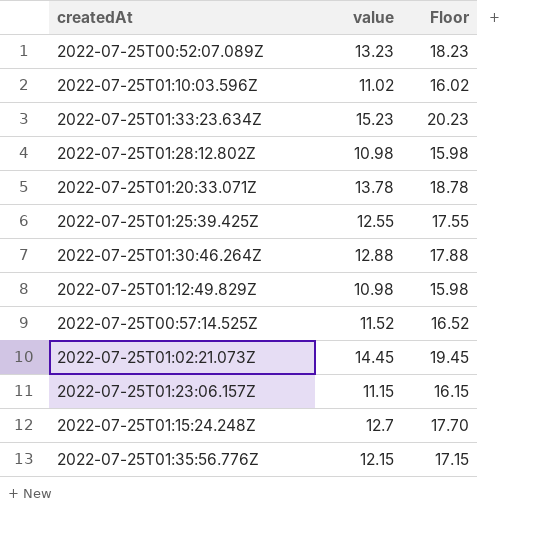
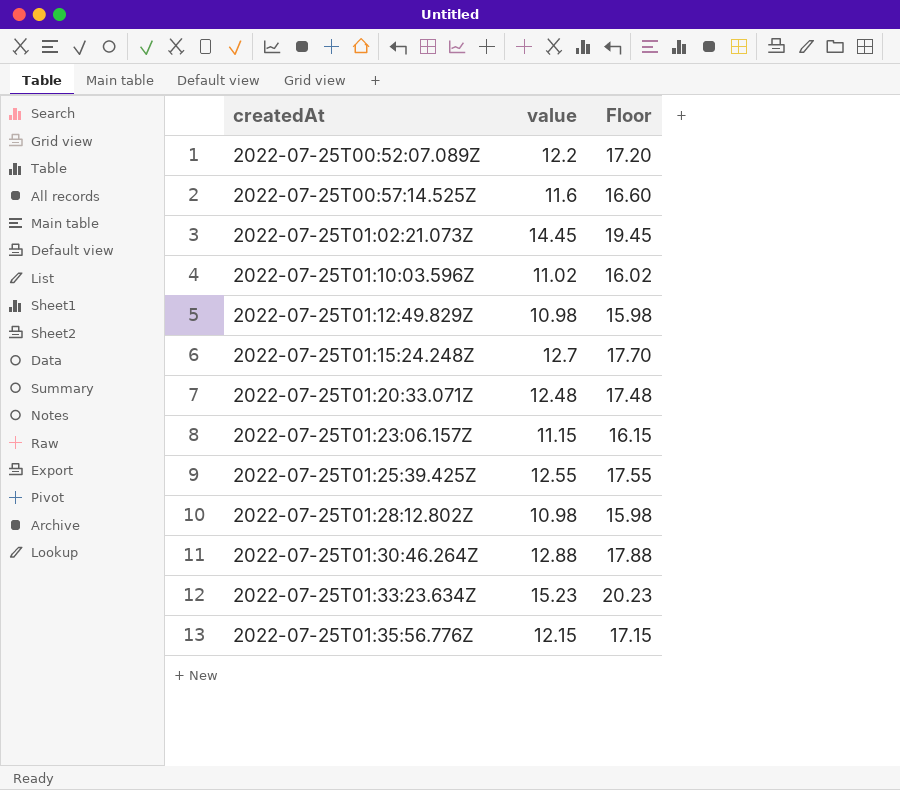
row order: none -> createdAt ascending
2022-07-25T00:52:07.089Z | value: 13.23 -> 12.2
2022-07-25T00:52:07.089Z | Floor: 18.23 -> 17.20
2022-07-25T00:57:14.525Z | value: 11.52 -> 11.6
2022-07-25T00:57:14.525Z | Floor: 16.52 -> 16.60
2022-07-25T01:20:33.071Z | value: 13.78 -> 12.48
2022-07-25T01:20:33.071Z | Floor: 18.78 -> 17.48

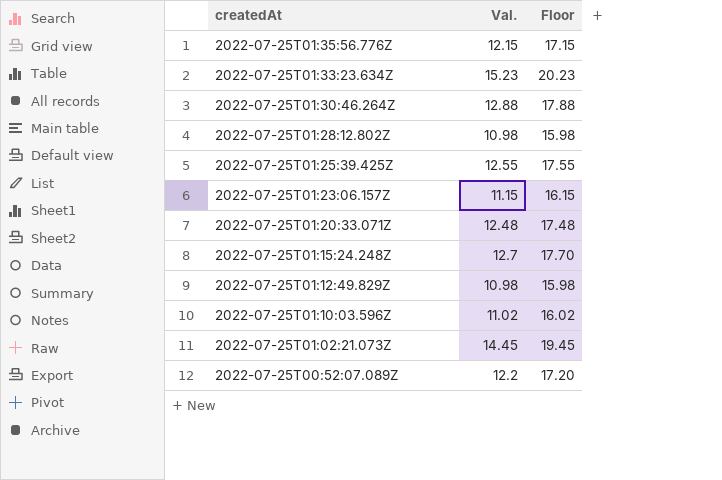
row order: createdAt ascending -> createdAt descending
column name: value -> Val.
row 2022-07-25T00:57:14.525Z: 11.6 | 16.60 -> none

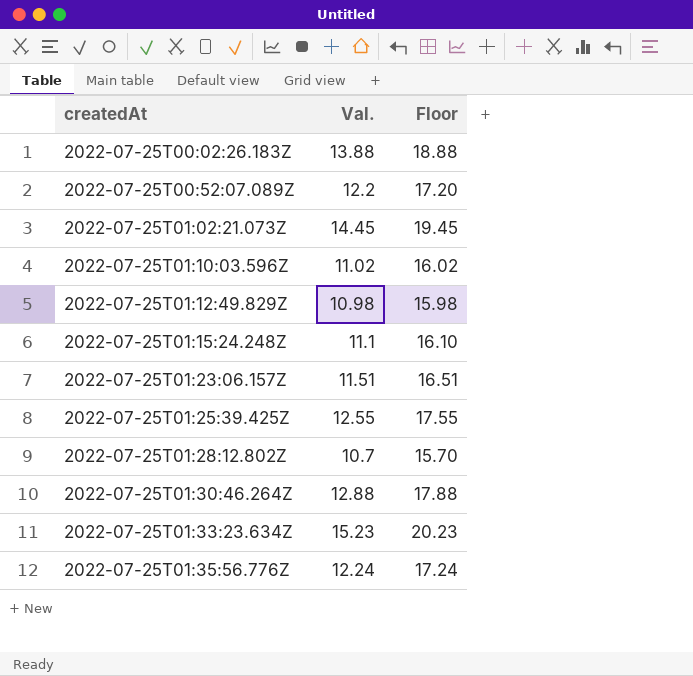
row order: createdAt descending -> createdAt ascending
row 2022-07-25T01:20:33.071Z: 12.48 | 17.48 -> none
row 2022-07-25T00:02:26.183Z: none -> 13.88 | 18.88
2022-07-25T01:15:24.248Z | Val.: 12.7 -> 11.1
2022-07-25T01:15:24.248Z | Floor: 17.70 -> 16.10
2022-07-25T01:23:06.157Z | Val.: 11.15 -> 11.51
2022-07-25T01:23:06.157Z | Floor: 16.15 -> 16.51
2022-07-25T01:28:12.802Z | Val.: 10.98 -> 10.7
2022-07-25T01:28:12.802Z | Floor: 15.98 -> 15.70
2022-07-25T01:35:56.776Z | Val.: 12.15 -> 12.24
2022-07-25T01:35:56.776Z | Floor: 17.15 -> 17.24

